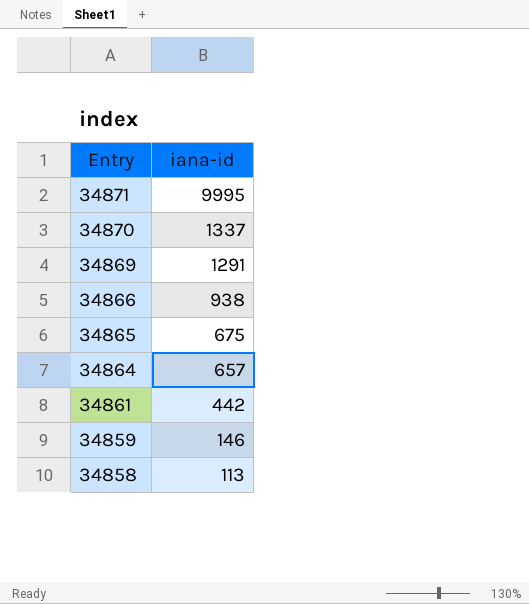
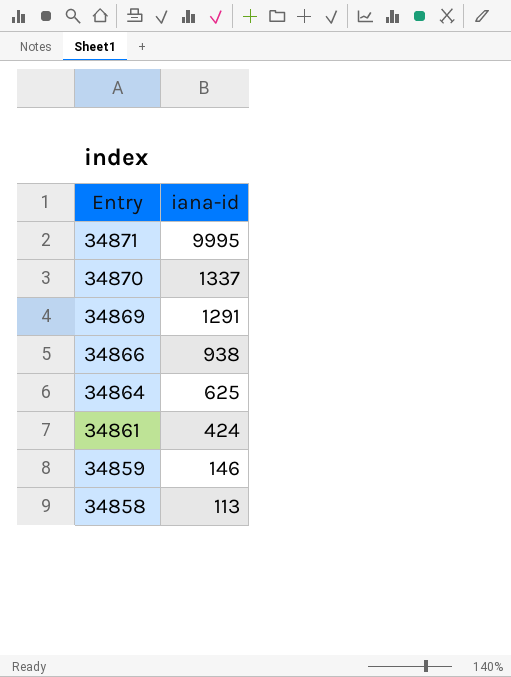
row 34865: 675 -> none
34864 | iana-id: 657 -> 625
34861 | iana-id: 442 -> 424

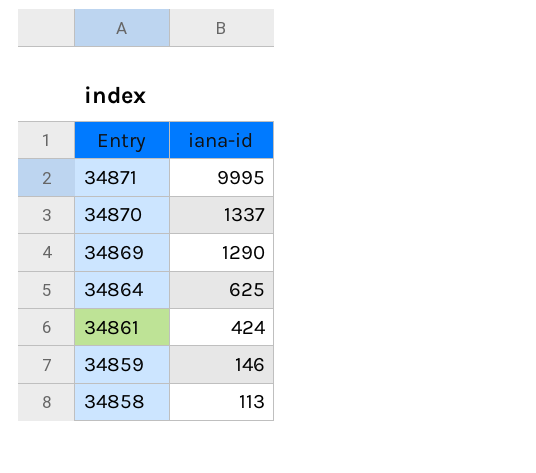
row 34866: 938 -> none
34869 | iana-id: 1291 -> 1290

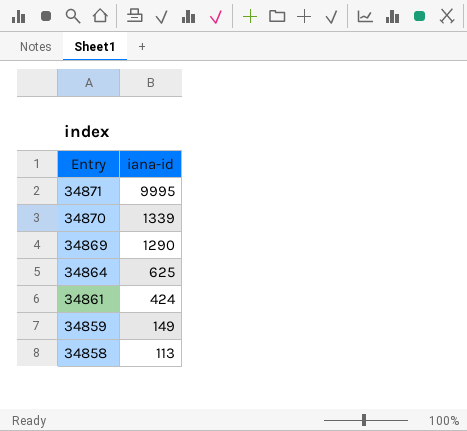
34870 | iana-id: 1337 -> 1339
34859 | iana-id: 146 -> 149

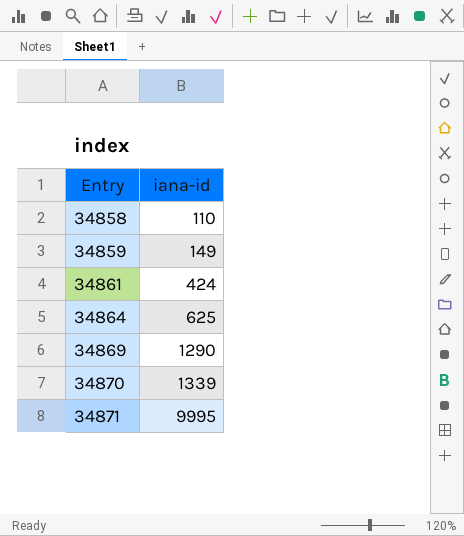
row order: Entry descending -> Entry ascending
34858 | iana-id: 113 -> 110

